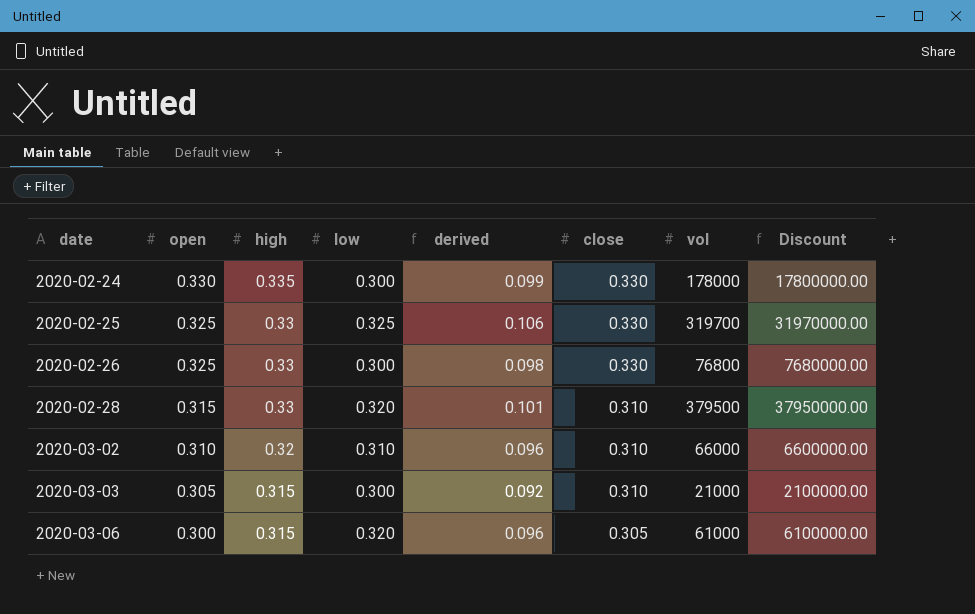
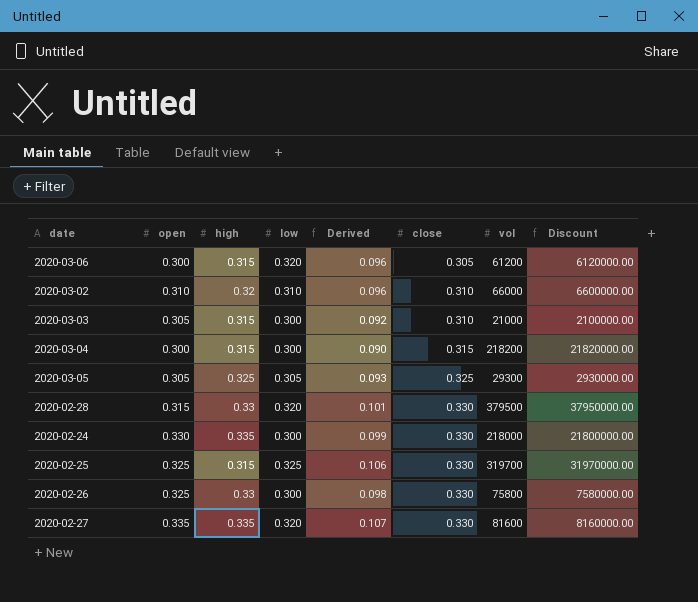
row order: date ascending -> close ascending
column name: derived -> Derived
2020-03-06 | vol: 61000 -> 61200
2020-03-06 | Discount: 6100000.00 -> 6120000.00
row 2020-03-04: none -> 0.300 | 0.315 | 0.300 | 0.090 | 0.315 | 218200 | 21820000.00
row 2020-03-05: none -> 0.305 | 0.325 | 0.305 | 0.093 | 0.325 | 29300 | 2930000.00
2020-02-28 | close: 0.310 -> 0.330
2020-02-24 | vol: 178000 -> 218000
2020-02-24 | Discount: 17800000.00 -> 21800000.00
2020-02-25 | high: 0.33 -> 0.315
2020-02-26 | vol: 76800 -> 75800
2020-02-26 | Discount: 7680000.00 -> 7580000.00
row 2020-02-27: none -> 0.335 | 0.335 | 0.320 | 0.107 | 0.330 | 81600 | 8160000.00

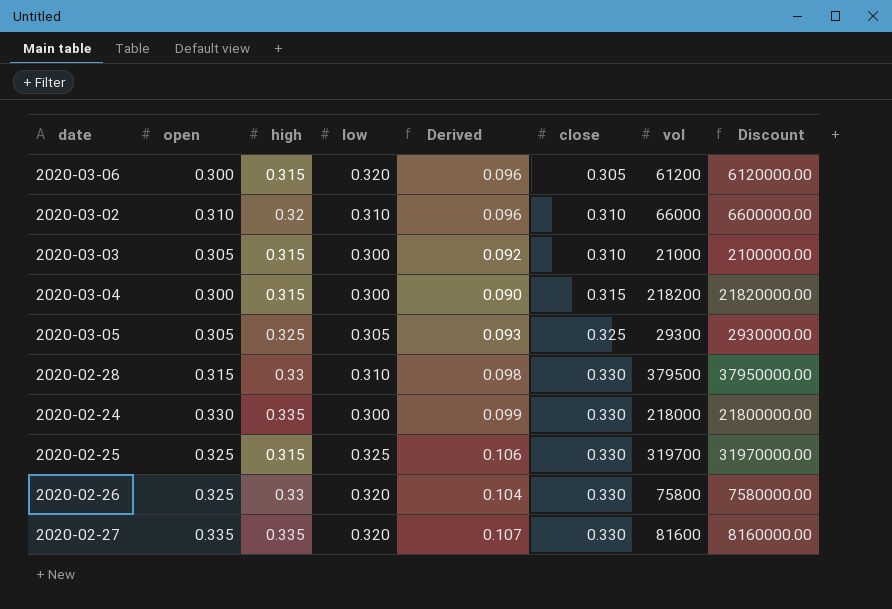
2020-02-28 | low: 0.320 -> 0.310
2020-02-28 | Derived: 0.101 -> 0.098
2020-02-26 | low: 0.300 -> 0.320
2020-02-26 | Derived: 0.098 -> 0.104

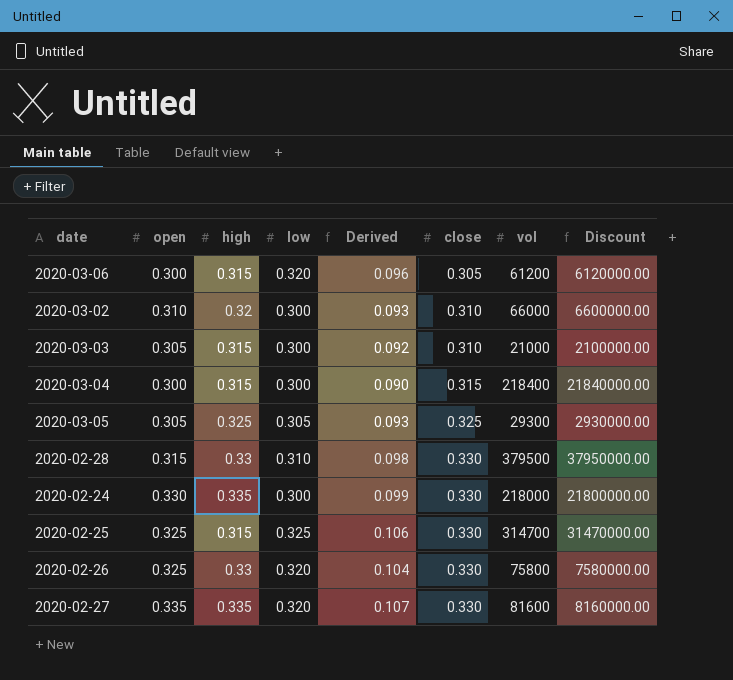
2020-03-02 | low: 0.310 -> 0.300
2020-03-02 | Derived: 0.096 -> 0.093
2020-03-04 | vol: 218200 -> 218400
2020-03-04 | Discount: 21820000.00 -> 21840000.00
2020-02-25 | vol: 319700 -> 314700
2020-02-25 | Discount: 31970000.00 -> 31470000.00

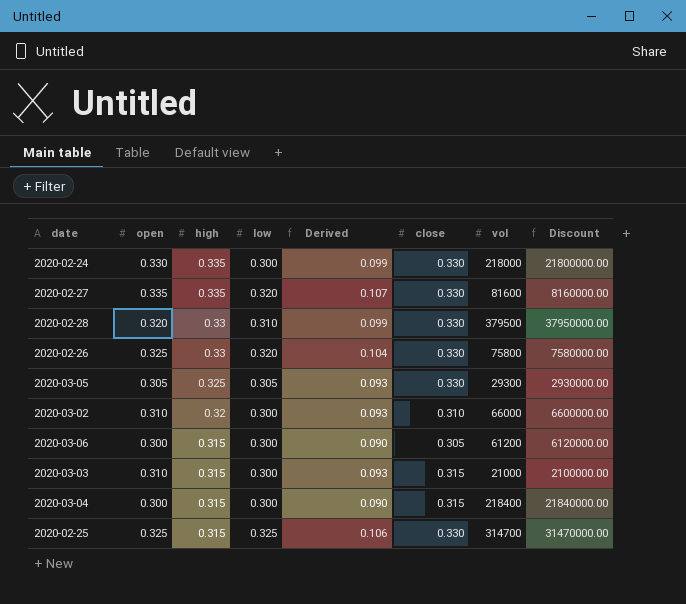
row order: close ascending -> high descending
2020-02-28 | open: 0.315 -> 0.320
2020-02-28 | Derived: 0.098 -> 0.099
2020-03-05 | close: 0.325 -> 0.330
2020-03-06 | low: 0.320 -> 0.300
2020-03-06 | Derived: 0.096 -> 0.090
2020-03-03 | open: 0.305 -> 0.310
2020-03-03 | Derived: 0.092 -> 0.093
2020-03-03 | close: 0.310 -> 0.315

